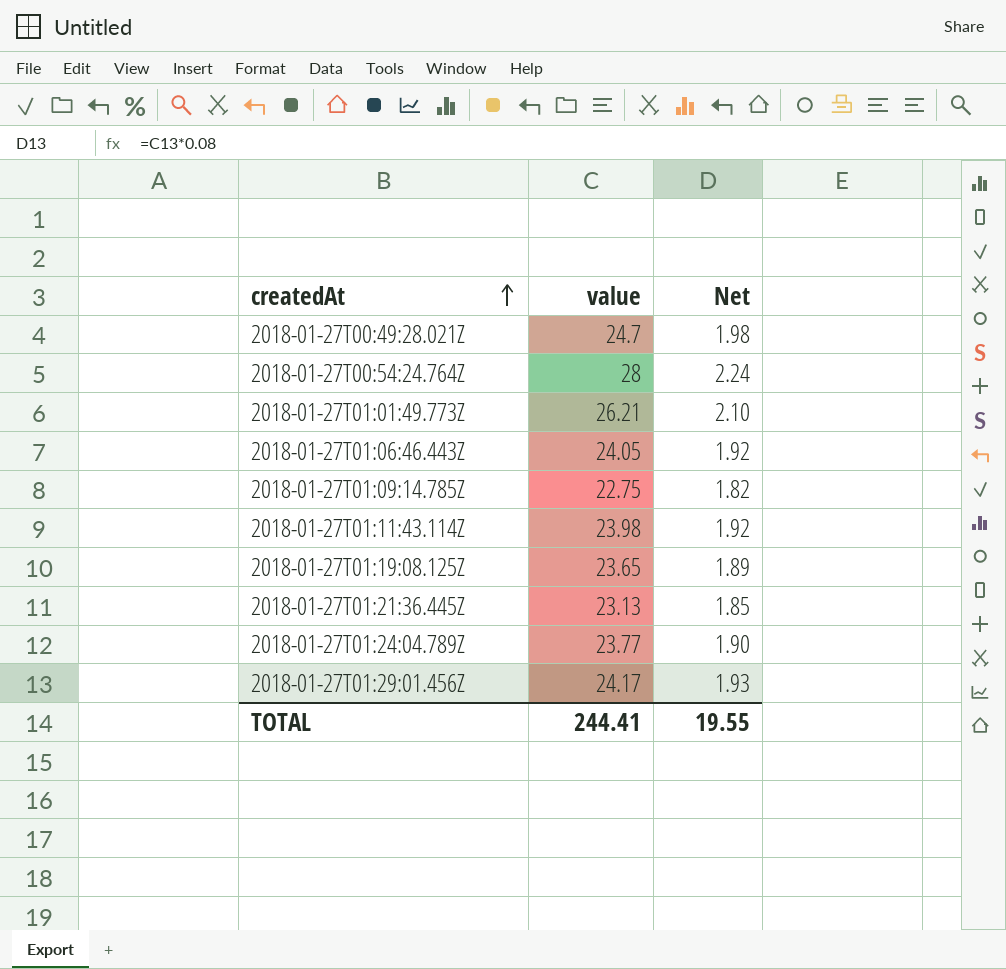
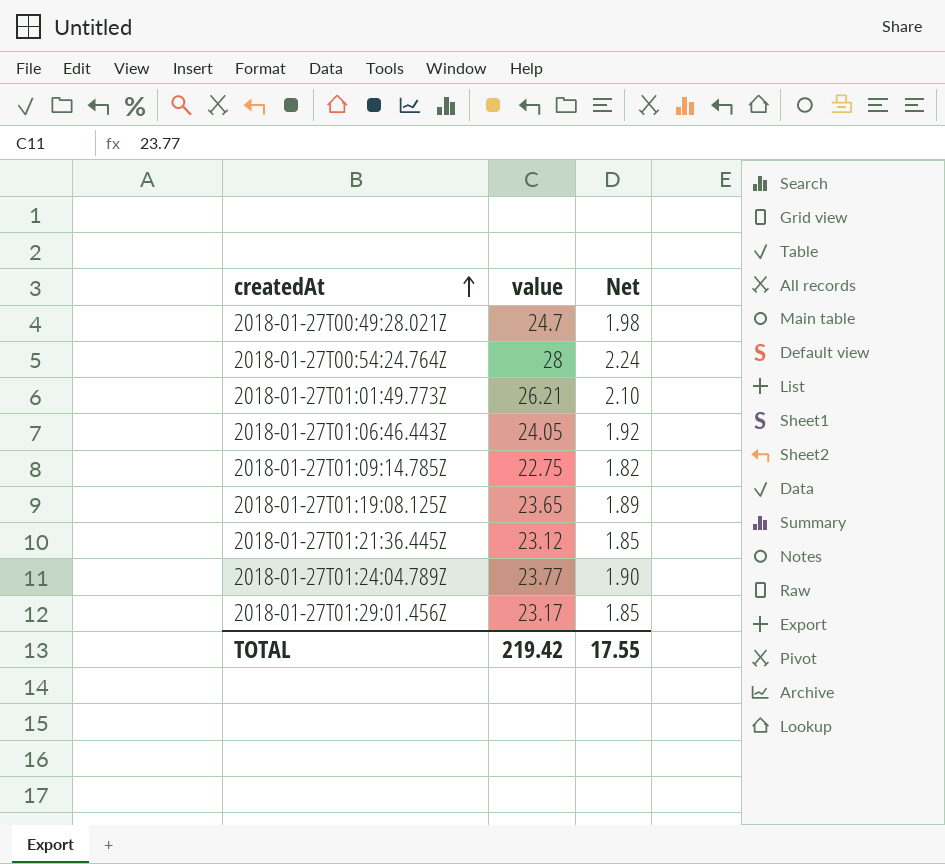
row 2018-01-27T01:11:43.114Z: 23.98 | 1.92 -> none
2018-01-27T01:21:36.445Z | value: 23.13 -> 23.12
2018-01-27T01:29:01.456Z | value: 24.17 -> 23.17
2018-01-27T01:29:01.456Z | Net: 1.93 -> 1.85
TOTAL | value: 244.41 -> 219.42
TOTAL | Net: 19.55 -> 17.55

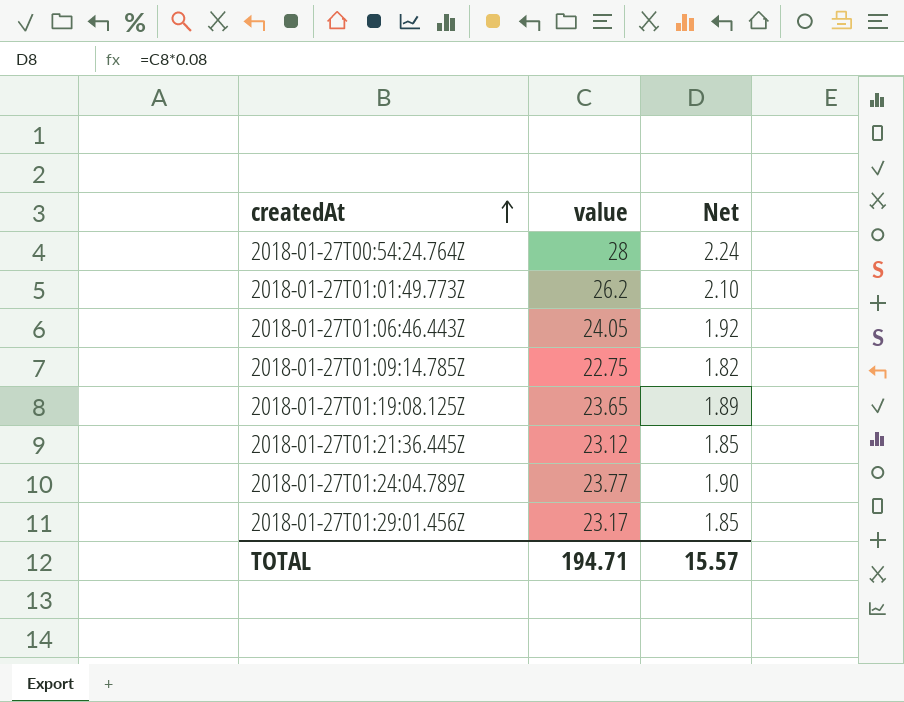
row 2018-01-27T00:49:28.021Z: 24.7 | 1.98 -> none
2018-01-27T01:01:49.773Z | value: 26.21 -> 26.2
TOTAL | value: 219.42 -> 194.71
TOTAL | Net: 17.55 -> 15.57

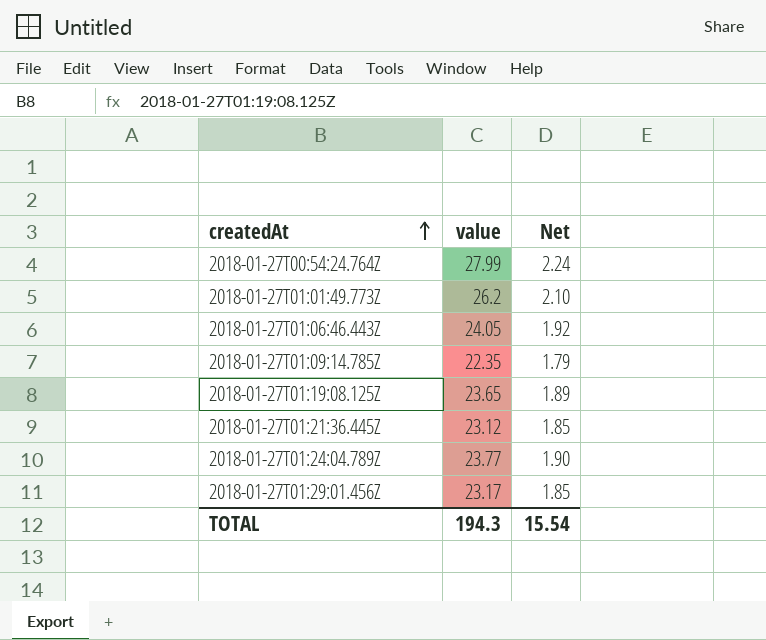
2018-01-27T00:54:24.764Z | value: 28 -> 27.99
2018-01-27T01:09:14.785Z | value: 22.75 -> 22.35
2018-01-27T01:09:14.785Z | Net: 1.82 -> 1.79
TOTAL | value: 194.71 -> 194.3
TOTAL | Net: 15.57 -> 15.54

